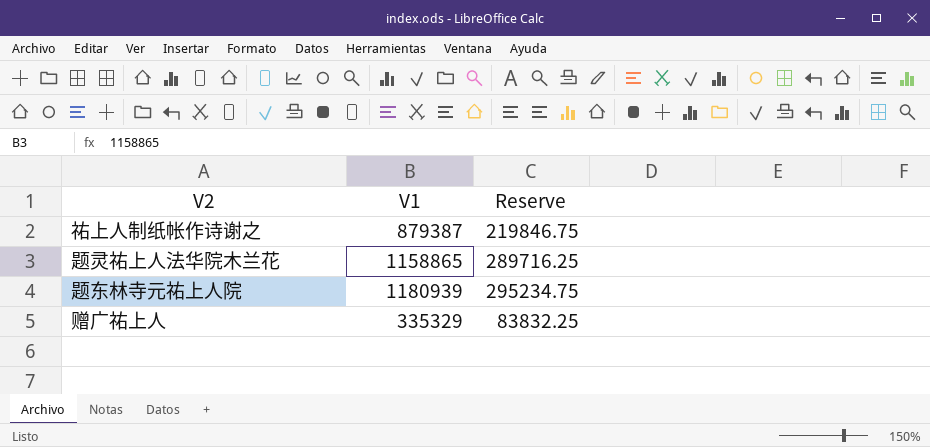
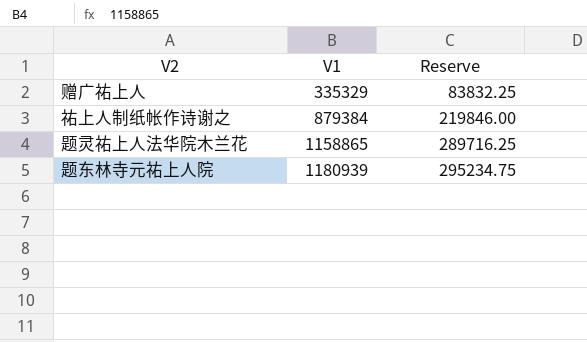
row order: none -> V1 ascending
祐上人制纸帐作诗谢之 | V1: 879387 -> 879384
祐上人制纸帐作诗谢之 | Reserve: 219846.75 -> 219846.00

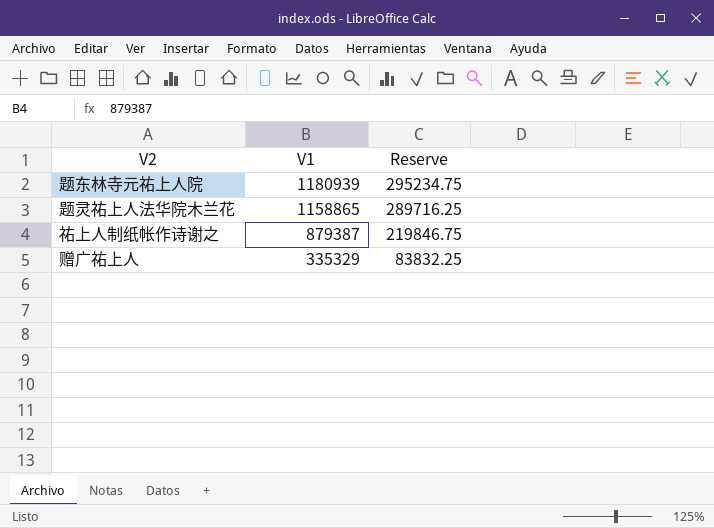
row order: V1 ascending -> V1 descending
祐上人制纸帐作诗谢之 | V1: 879384 -> 879387
祐上人制纸帐作诗谢之 | Reserve: 219846.00 -> 219846.75

